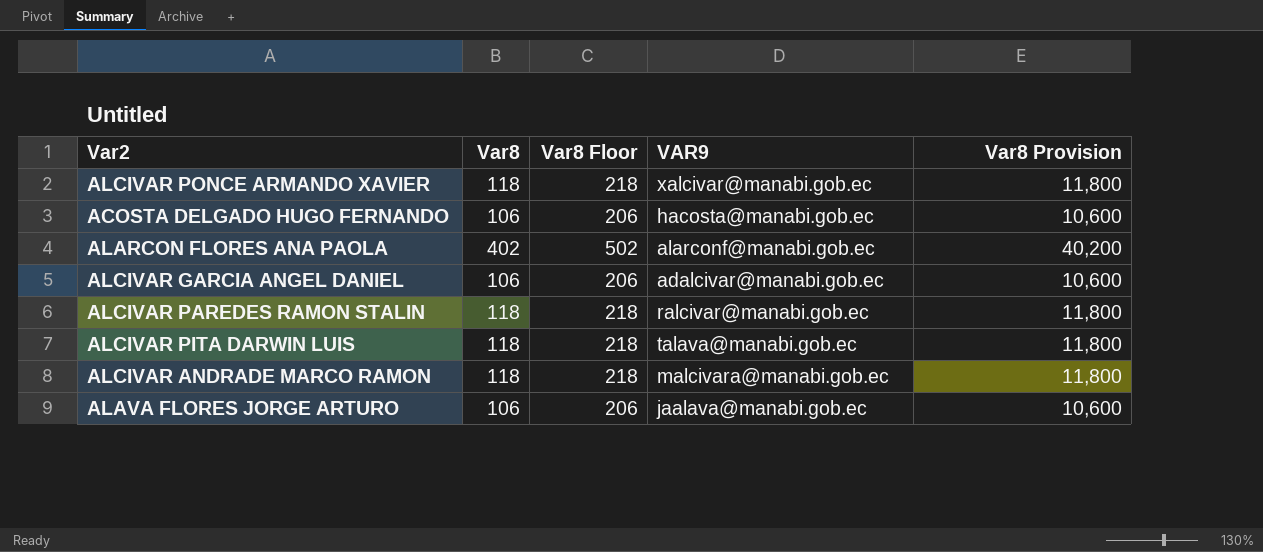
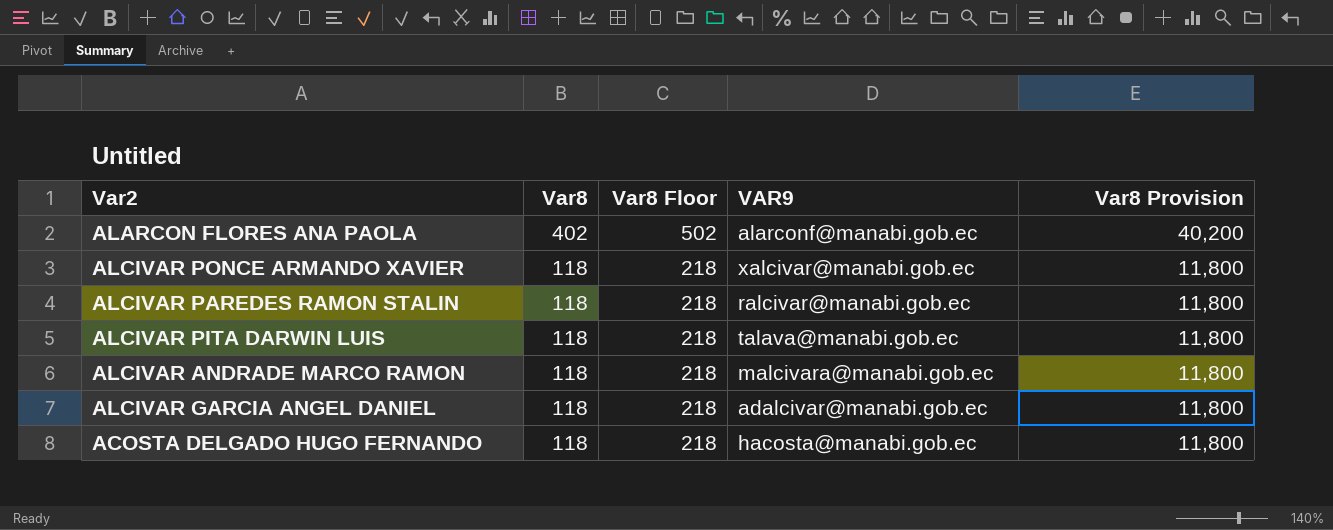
row order: none -> Var8 descending
row ALAVA FLORES JORGE ARTURO: 106 | 206 | jaalava@manabi.gob.ec | 10,600 -> none
ALCIVAR GARCIA ANGEL DANIEL | Var8: 106 -> 118
ALCIVAR GARCIA ANGEL DANIEL | Var8 Floor: 206 -> 218
ALCIVAR GARCIA ANGEL DANIEL | Var8 Provision: 10,600 -> 11,800
ACOSTA DELGADO HUGO FERNANDO | Var8: 106 -> 118
ACOSTA DELGADO HUGO FERNANDO | Var8 Floor: 206 -> 218
ACOSTA DELGADO HUGO FERNANDO | Var8 Provision: 10,600 -> 11,800

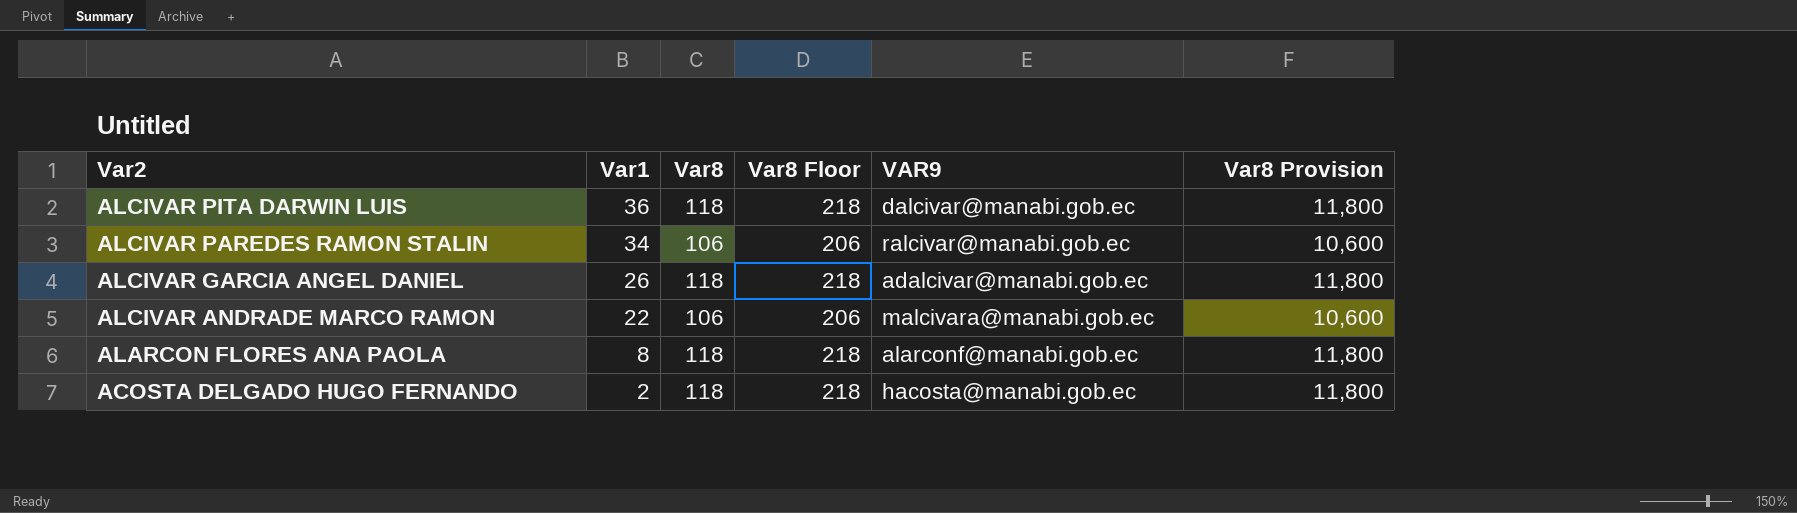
row order: Var8 descending -> Var2 descending
column Var1 | position: none -> 2
row ALCIVAR PONCE ARMANDO XAVIER: 118 | 218 | xalcivar@manabi.gob.ec | 11,800 -> none
ALCIVAR PITA DARWIN LUIS | VAR9: talava@manabi.gob.ec -> dalcivar@manabi.gob.ec
ALCIVAR PAREDES RAMON STALIN | Var8: 118 -> 106
ALCIVAR PAREDES RAMON STALIN | Var8 Floor: 218 -> 206
ALCIVAR PAREDES RAMON STALIN | Var8 Provision: 11,800 -> 10,600
ALCIVAR ANDRADE MARCO RAMON | Var8: 118 -> 106
ALCIVAR ANDRADE MARCO RAMON | Var8 Floor: 218 -> 206
ALCIVAR ANDRADE MARCO RAMON | Var8 Provision: 11,800 -> 10,600
ALARCON FLORES ANA PAOLA | Var8: 402 -> 118
ALARCON FLORES ANA PAOLA | Var8 Floor: 502 -> 218
ALARCON FLORES ANA PAOLA | Var8 Provision: 40,200 -> 11,800

